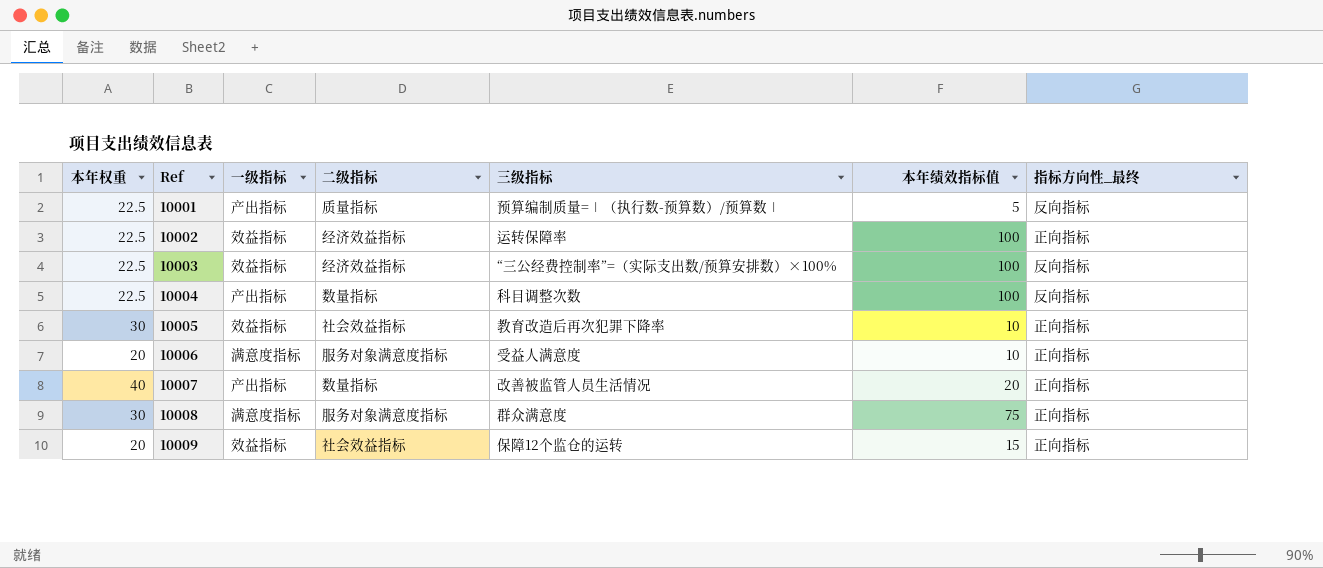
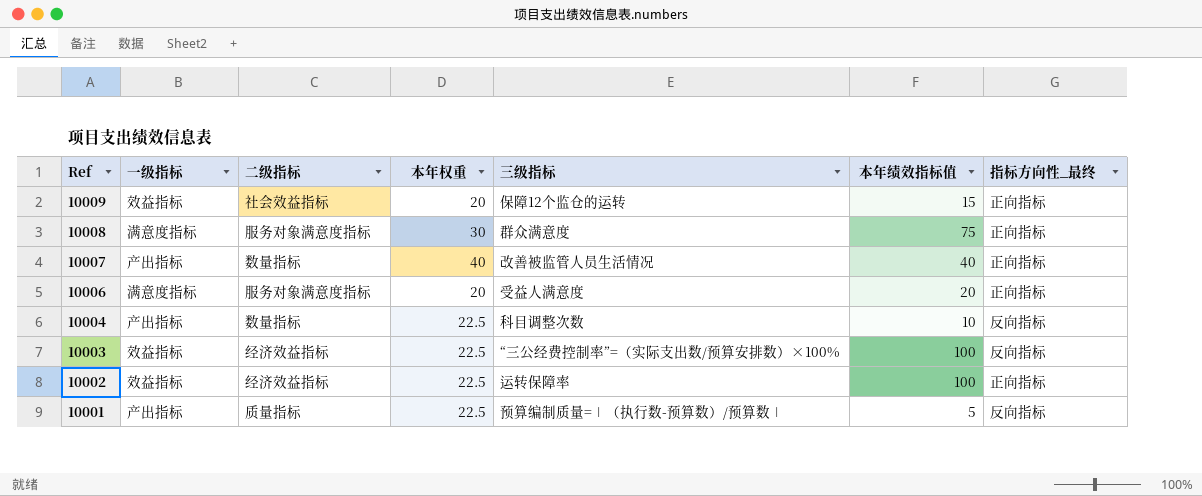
row order: Ref ascending -> Ref descending
column 本年权重 | position: 1 -> 4
row 10005: 30 | 效益指标 | 社会效益指标 | 教育改造后再次犯罪下降率 | 10 | 正向指标 -> none
10007 | 本年绩效指标值: 20 -> 40
10006 | 本年绩效指标值: 10 -> 20
10004 | 本年绩效指标值: 100 -> 10

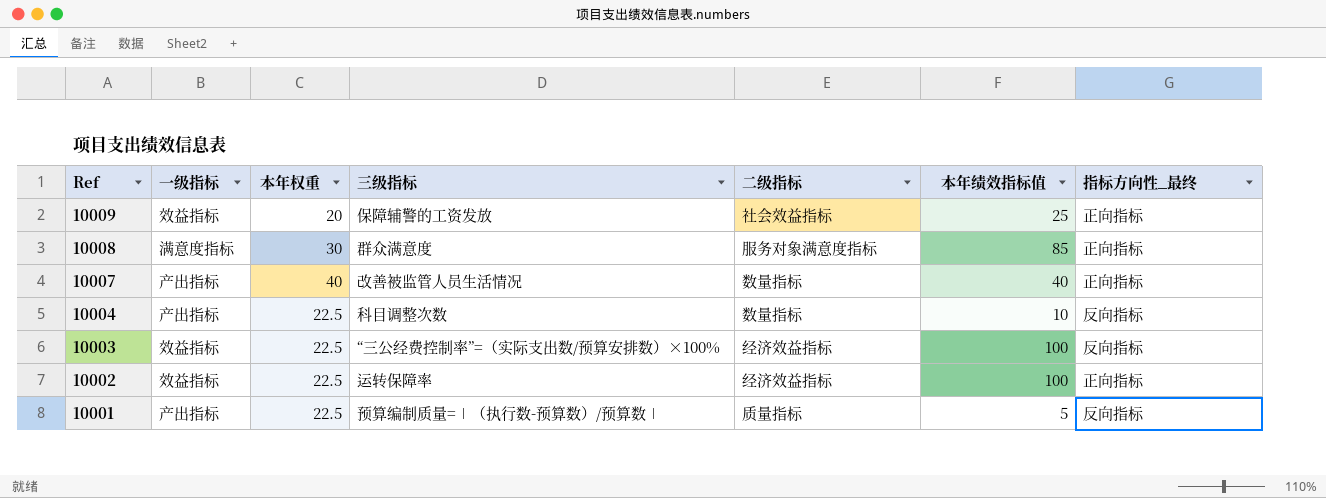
column 二级指标 | position: 3 -> 5
row 10006: 满意度指标 | 服务对象满意度指标 | 20 | 受益人满意度 | 20 | 正向指标 -> none
10009 | 三级指标: 保障12个监仓的运转 -> 保障辅警的工资发放
10009 | 本年绩效指标值: 15 -> 25
10008 | 本年绩效指标值: 75 -> 85

